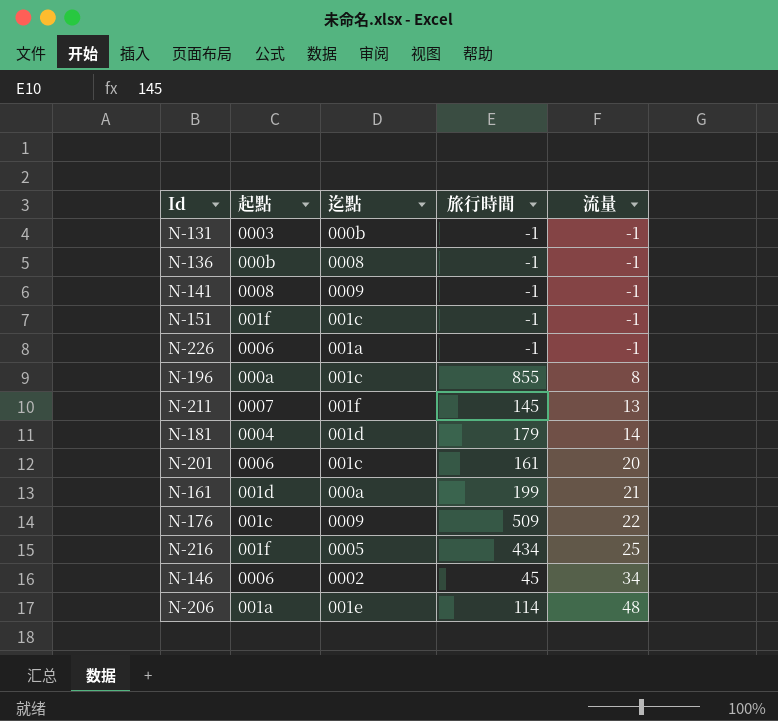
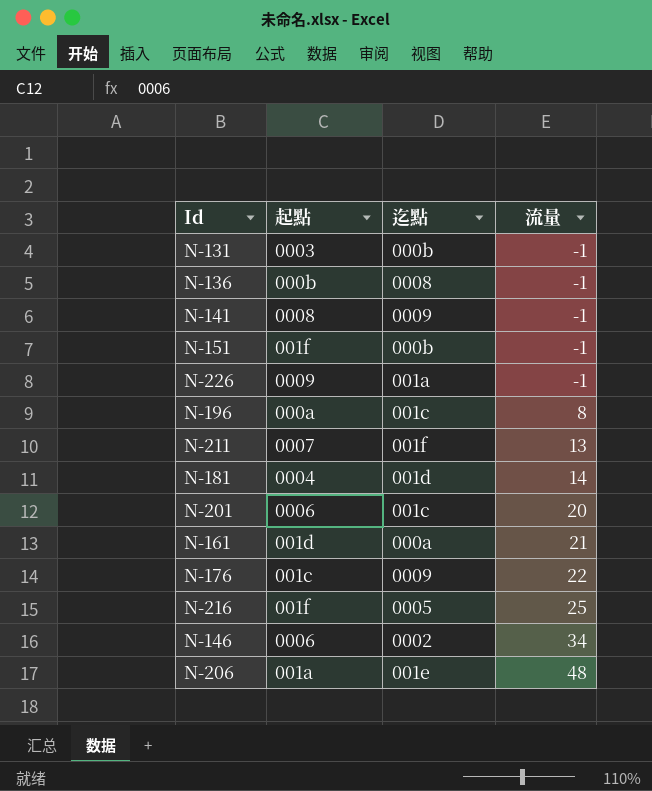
column 旅行時間 | position: 4 -> none
N-151 | 迄點: 001c -> 000b
N-226 | 起點: 0006 -> 0009

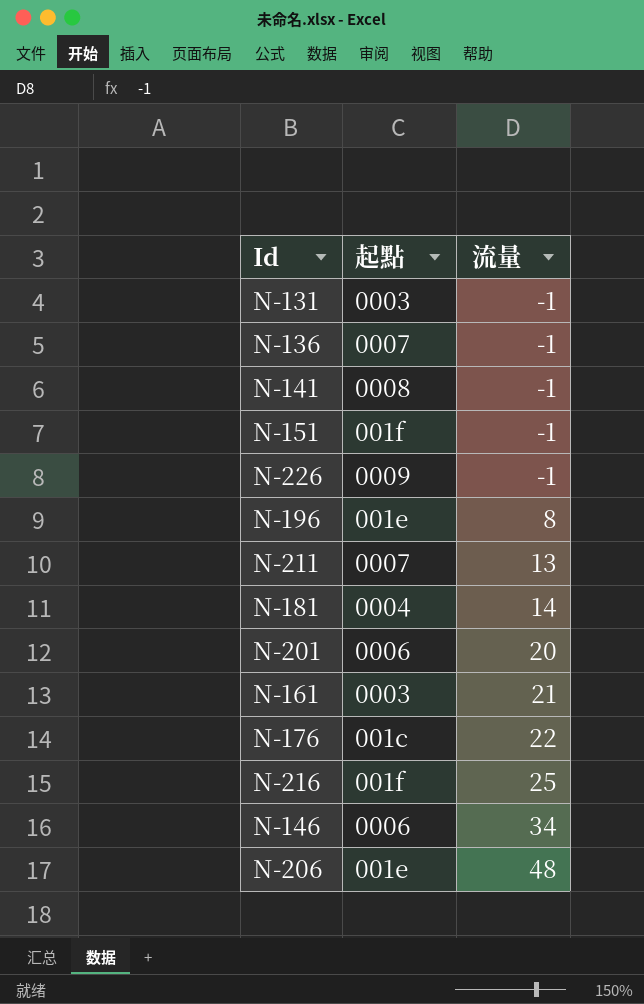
column 迄點 | position: 3 -> none
N-136 | 起點: 000b -> 0007
N-196 | 起點: 000a -> 001e
N-161 | 起點: 001d -> 0003
N-206 | 起點: 001a -> 001e

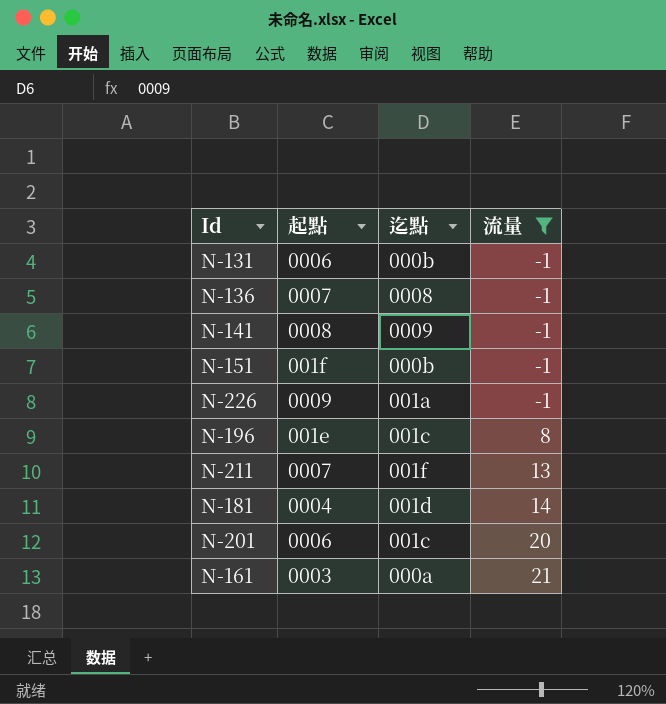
filter: none -> 流量 <= 21
column 迄點 | position: none -> 3
N-131 | 起點: 0003 -> 0006

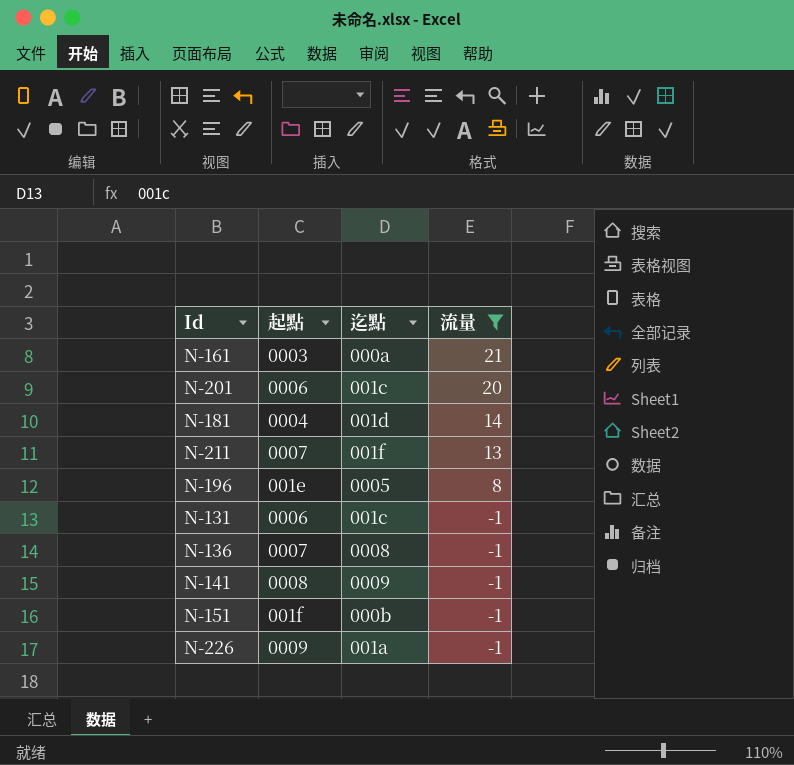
row order: 流量 ascending -> 流量 descending
N-196 | 迄點: 001c -> 0005
N-131 | 迄點: 000b -> 001c

